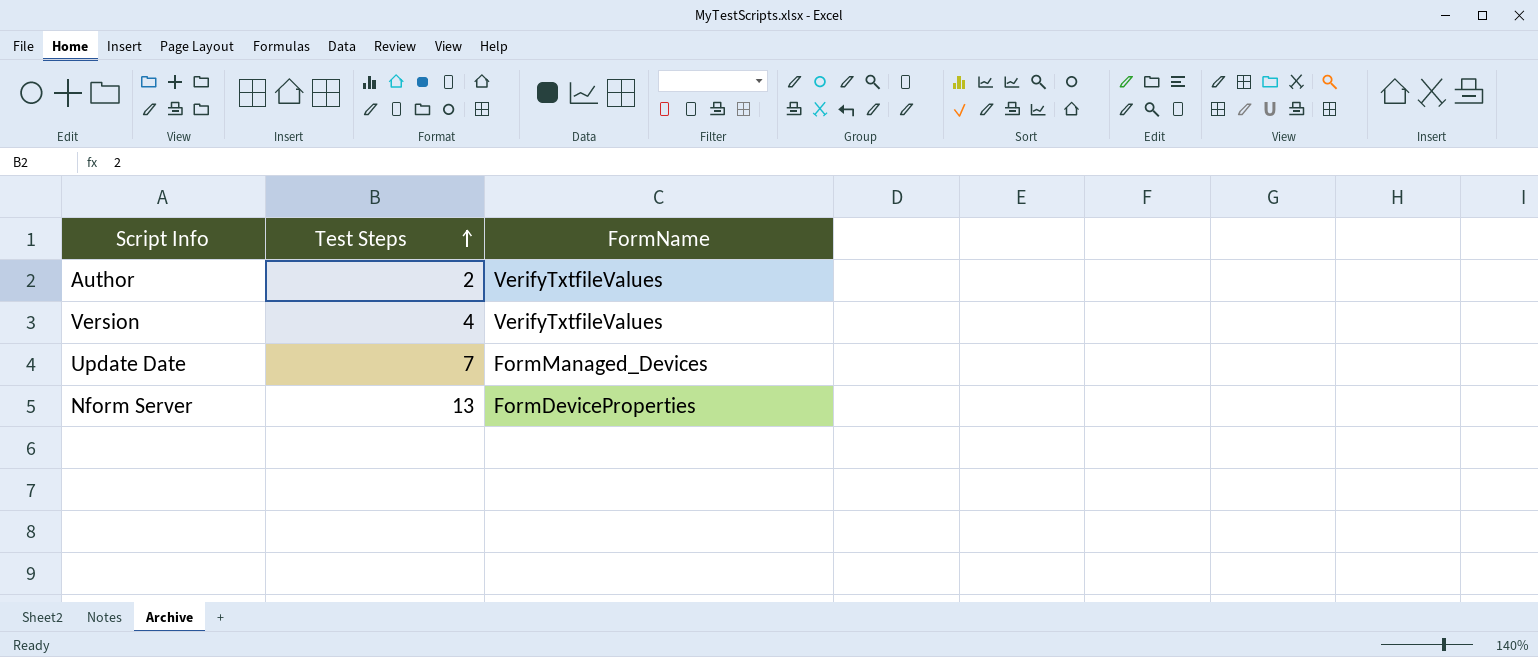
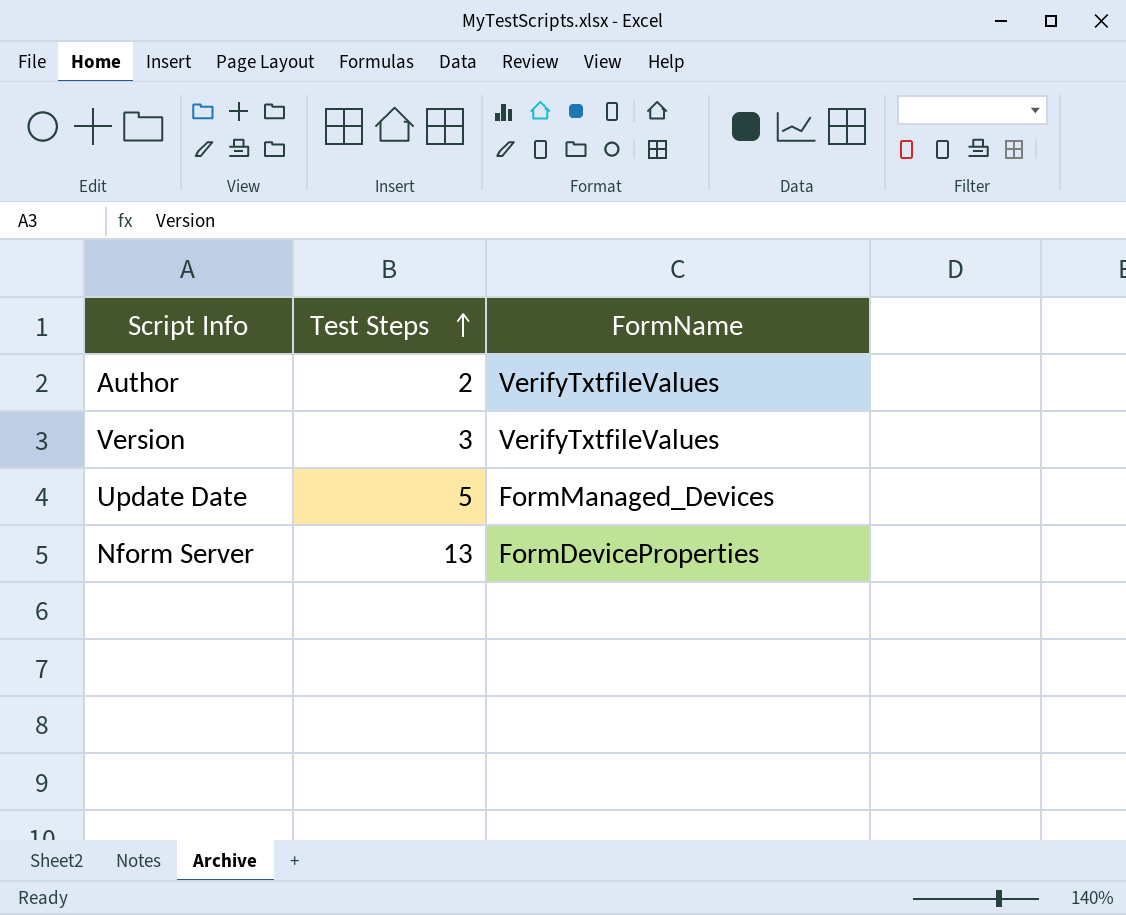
Version | Test Steps: 4 -> 3
Update Date | Test Steps: 7 -> 5

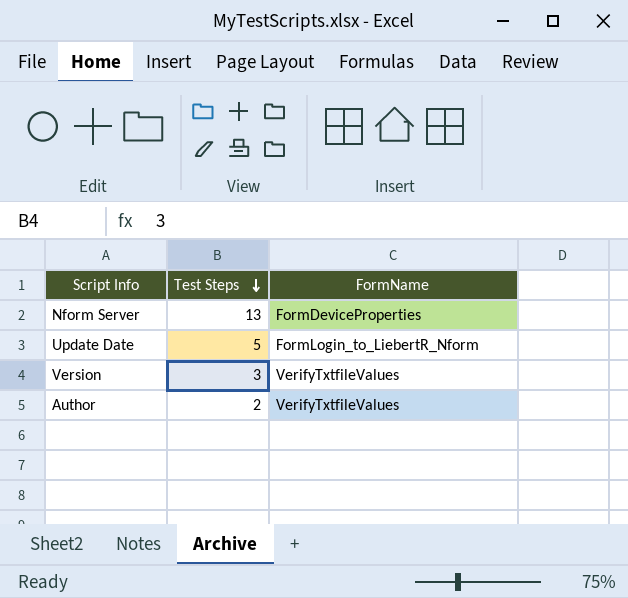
row order: Test Steps ascending -> Test Steps descending
Update Date | FormName: FormManaged_Devices -> FormLogin_to_LiebertR_Nform

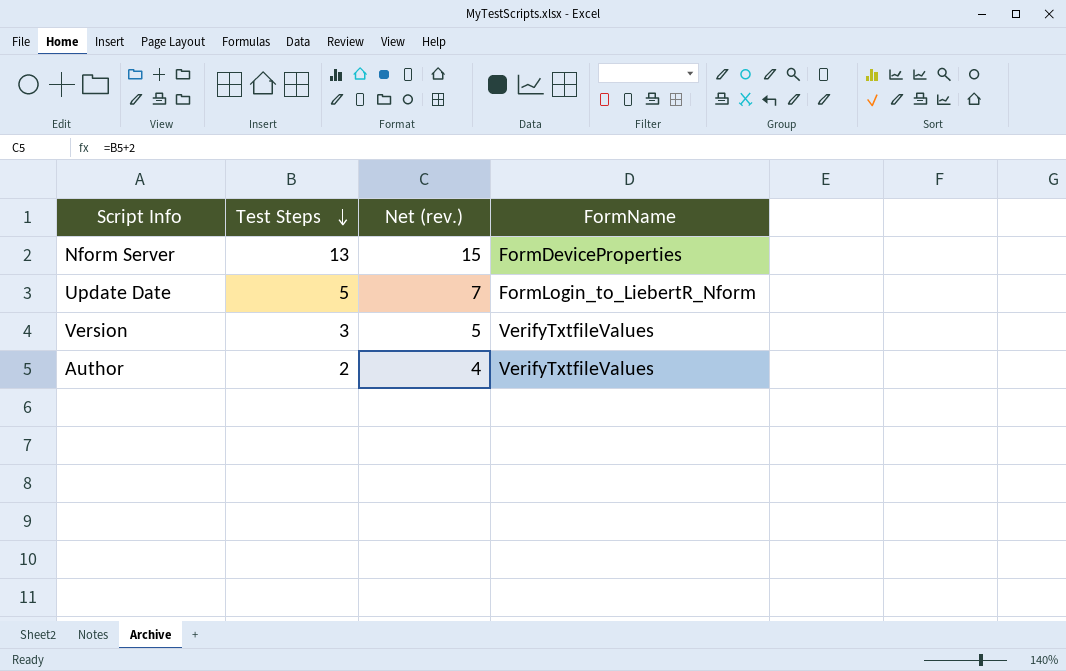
column Net (rev.) | formula: none -> [Test Steps] + 2

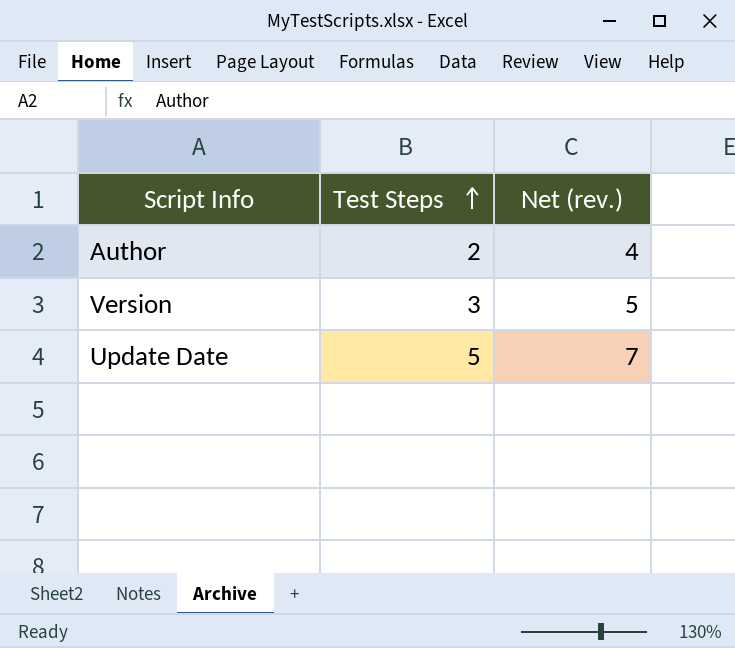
row order: Test Steps descending -> Test Steps ascending
column FormName | position: 4 -> none
row Nform Server: 13 | 15 | FormDeviceProperties -> none

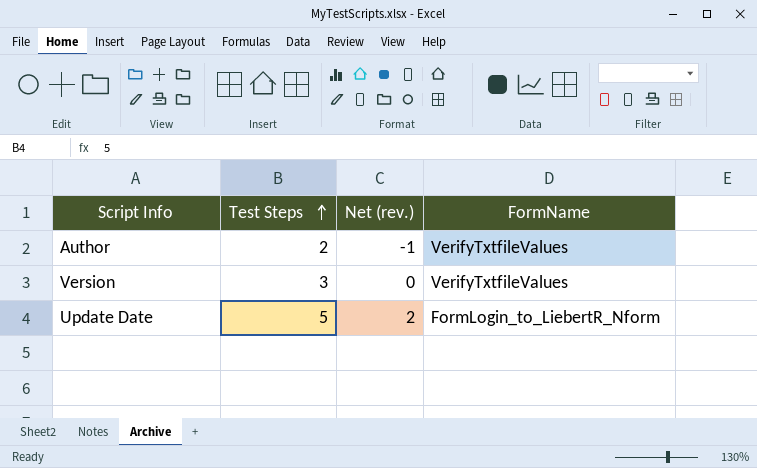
column Net (rev.) | formula: [Test Steps] + 2 -> [Test Steps] - 3
column FormName | position: none -> 4

